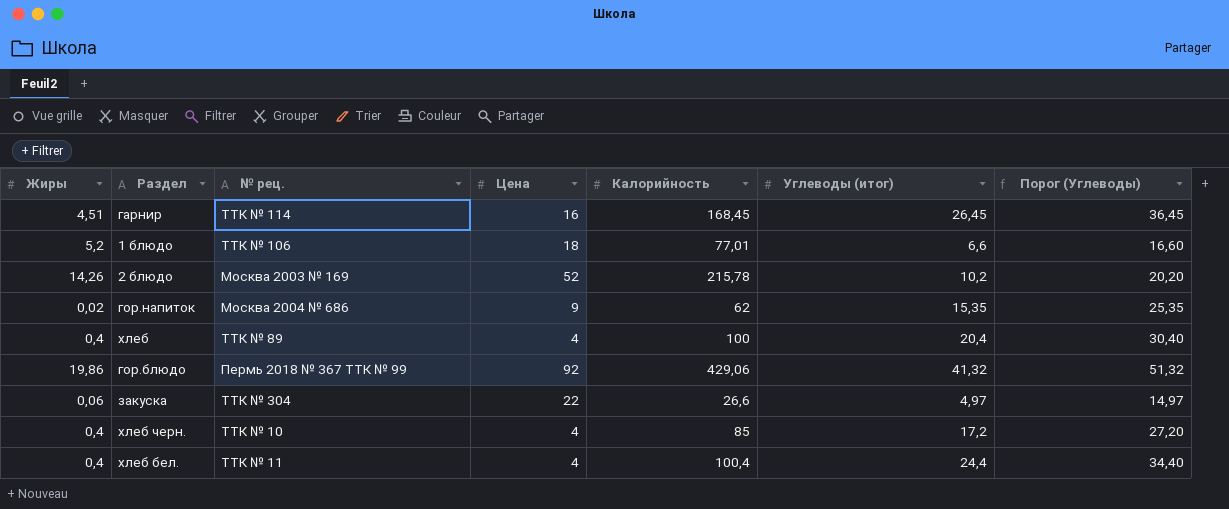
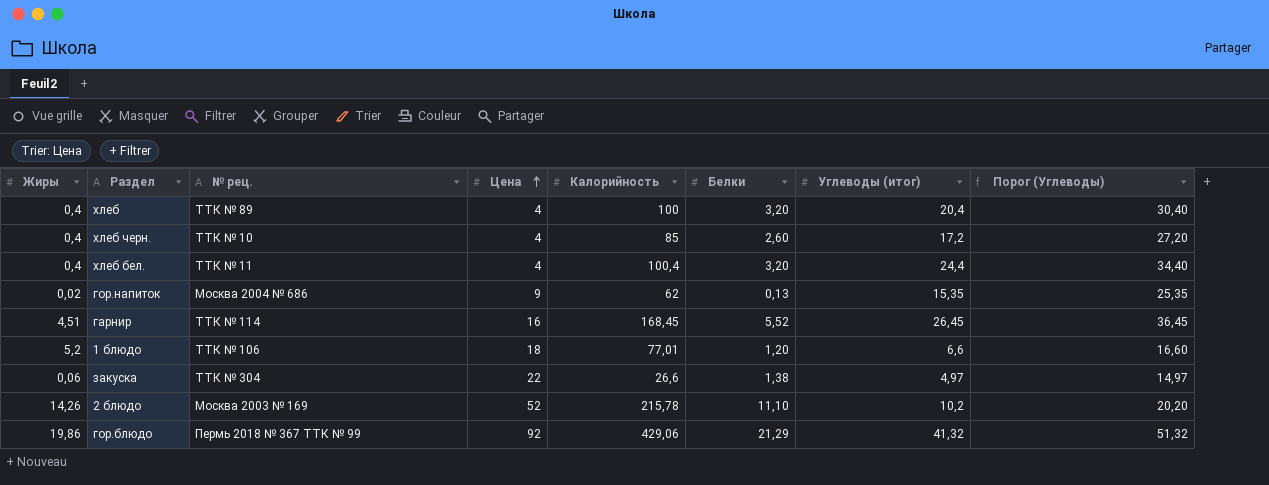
row order: none -> Цена ascending
column Белки | position: none -> 6

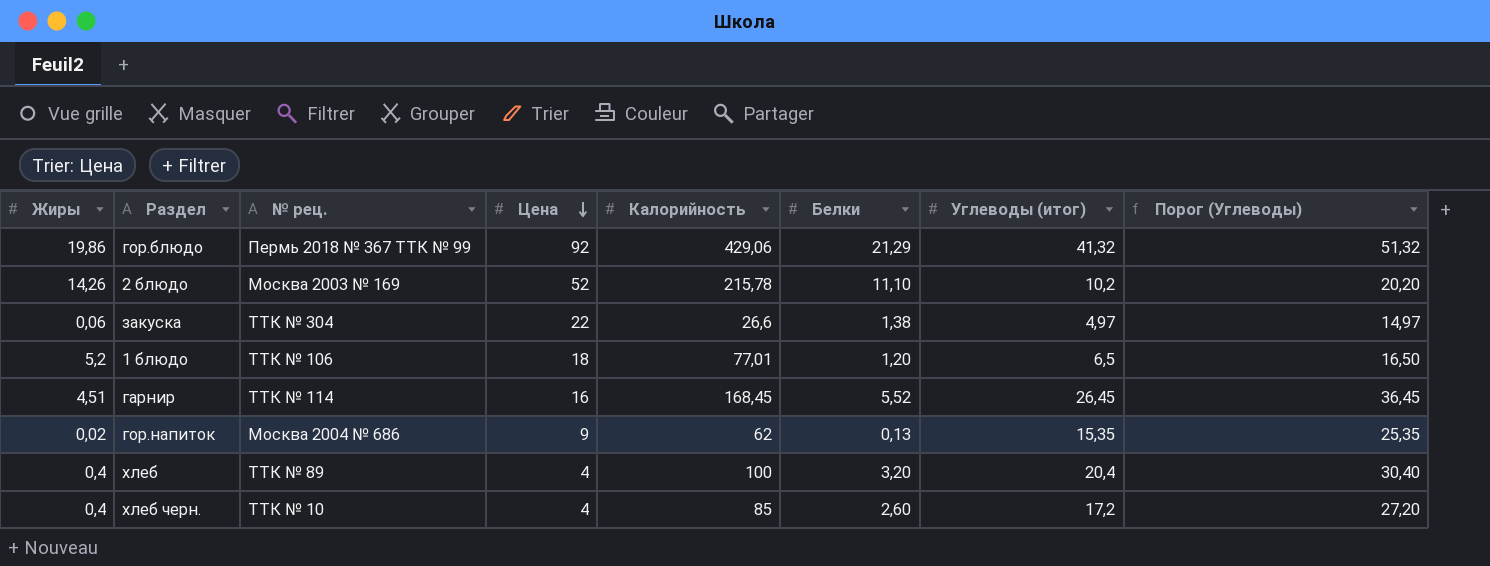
row order: Цена ascending -> Цена descending
row хлеб бел.: 0,4 | ТТК № 11 | 4 | 100,4 | 3,20 | 24,4 | 34,40 -> none
1 блюдо | Углеводы (итог): 6,6 -> 6,5
1 блюдо | Порог (Углеводы): 16,60 -> 16,50

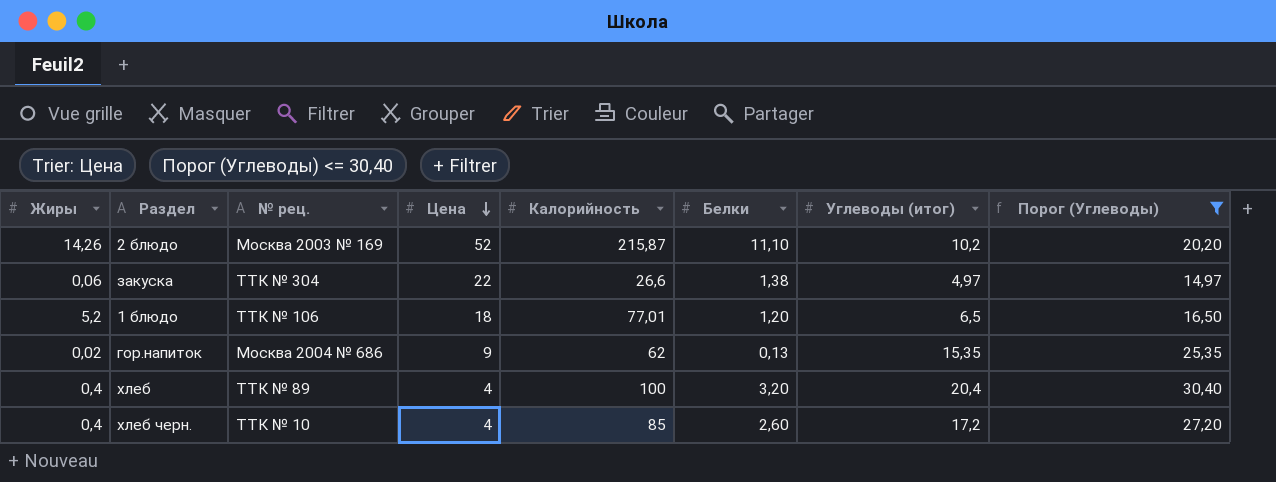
filter: none -> Порог (Углеводы) <= 30,40
2 блюдо | Калорийность: 215,78 -> 215,87

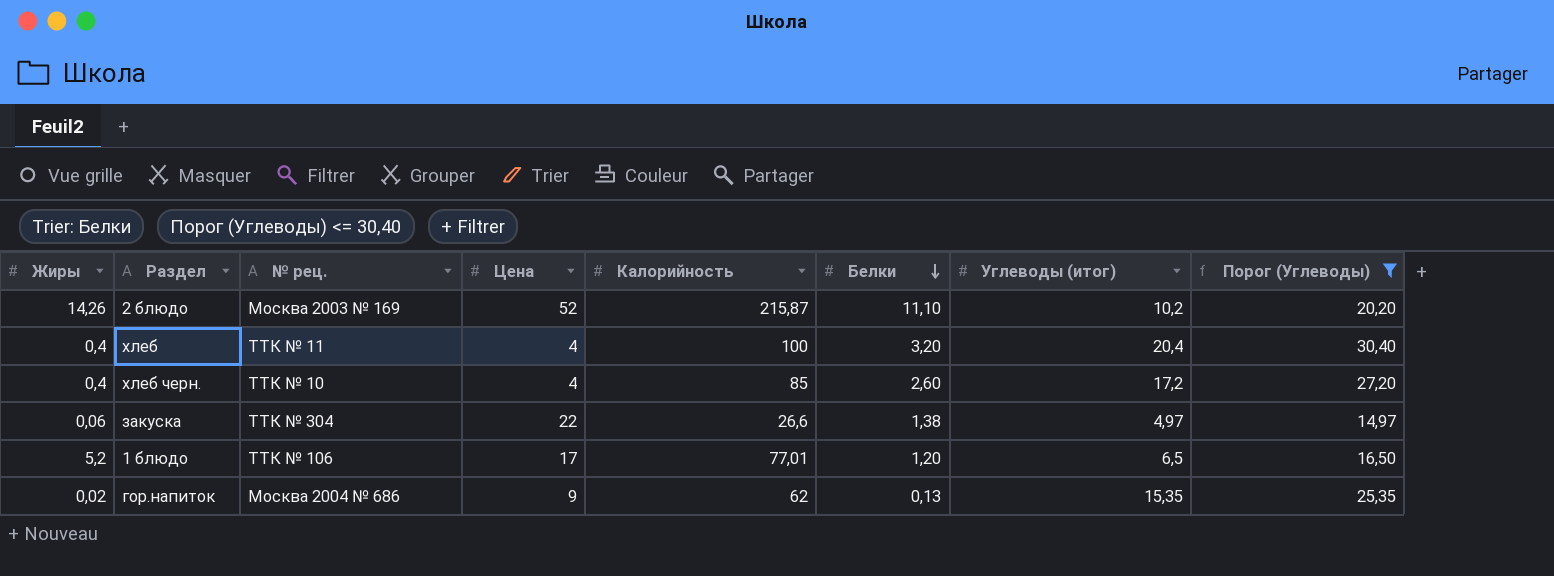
row order: Цена descending -> Белки descending
хлеб | № рец.: ТТК № 89 -> ТТК № 11
1 блюдо | Цена: 18 -> 17

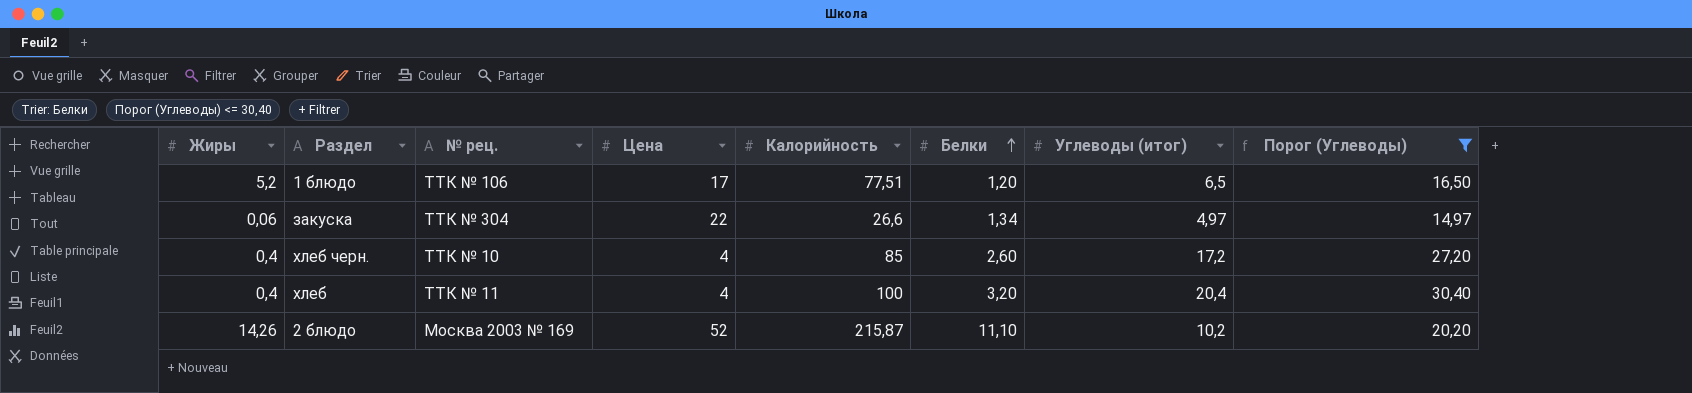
row order: Белки descending -> Белки ascending
row гор.напиток: 0,02 | Москва 2004 № 686 | 9 | 62 | 0,13 | 15,35 | 25,35 -> none
1 блюдо | Калорийность: 77,01 -> 77,51
закуска | Белки: 1,38 -> 1,34

